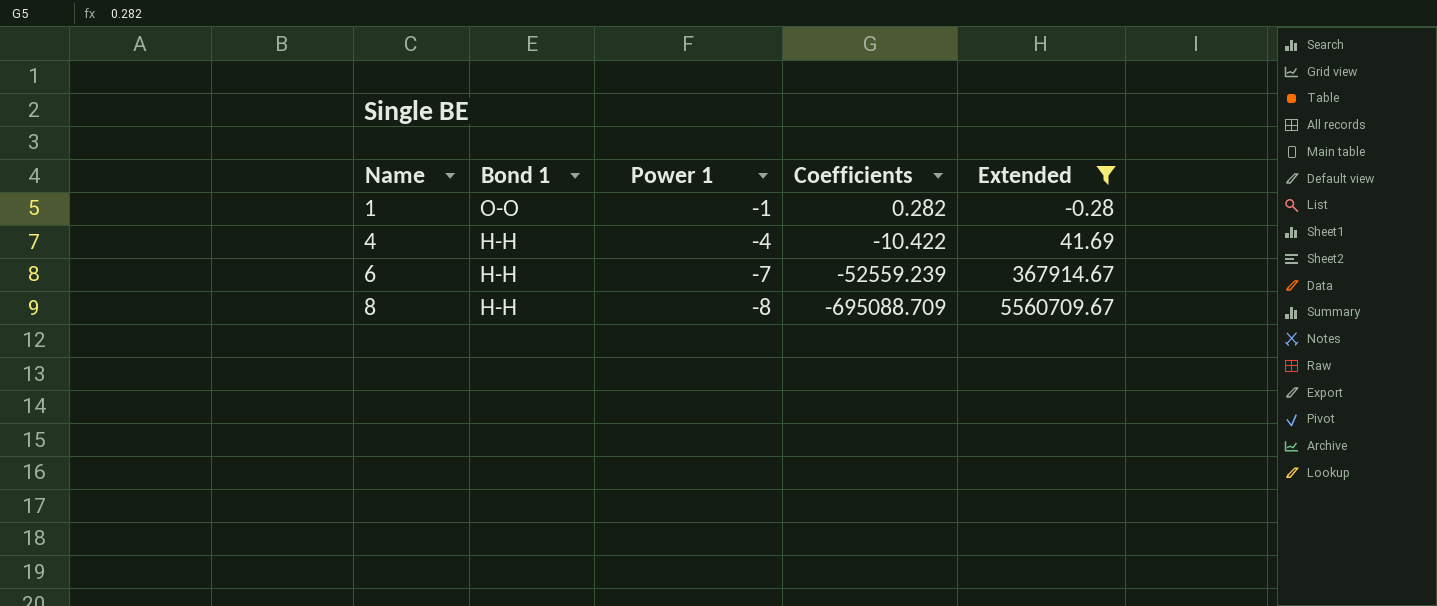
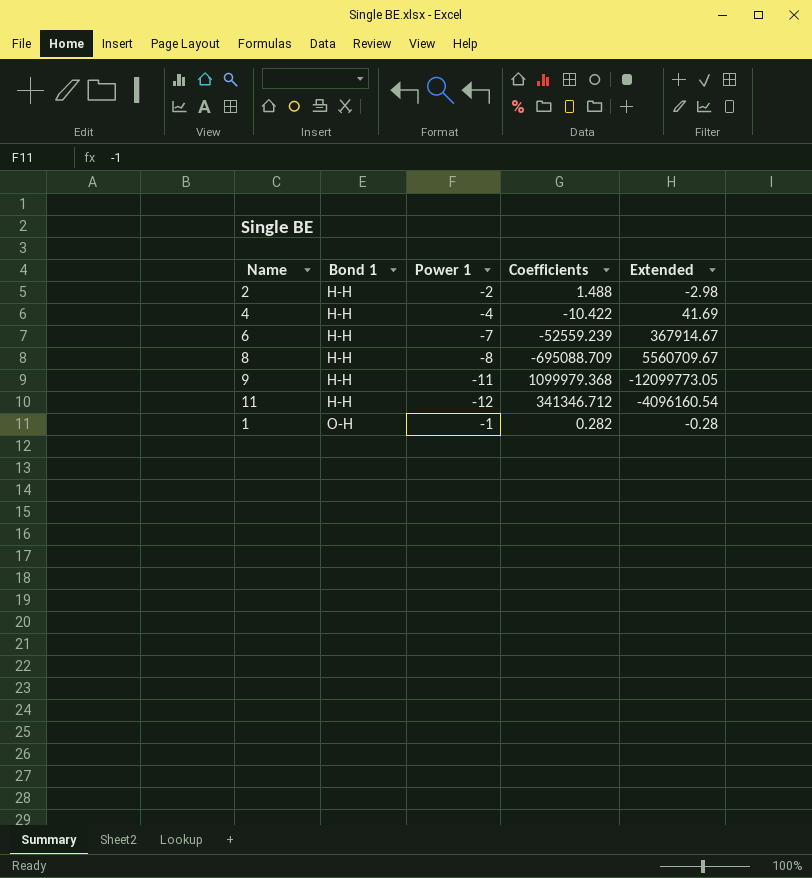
filter: Extended >= -0.28 -> none
row order: Name ascending -> Bond 1 ascending
1 | Bond 1: O-O -> O-H

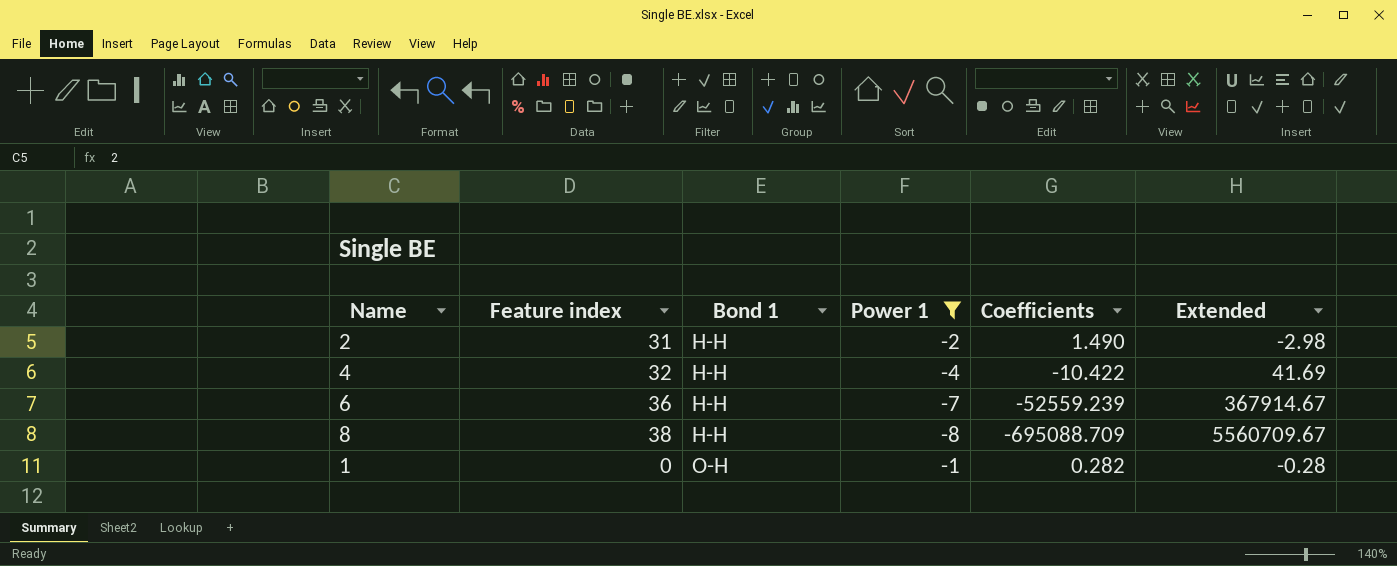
filter: none -> Power 1 >= -8
column Feature index | position: none -> 2
2 | Coefficients: 1.488 -> 1.490

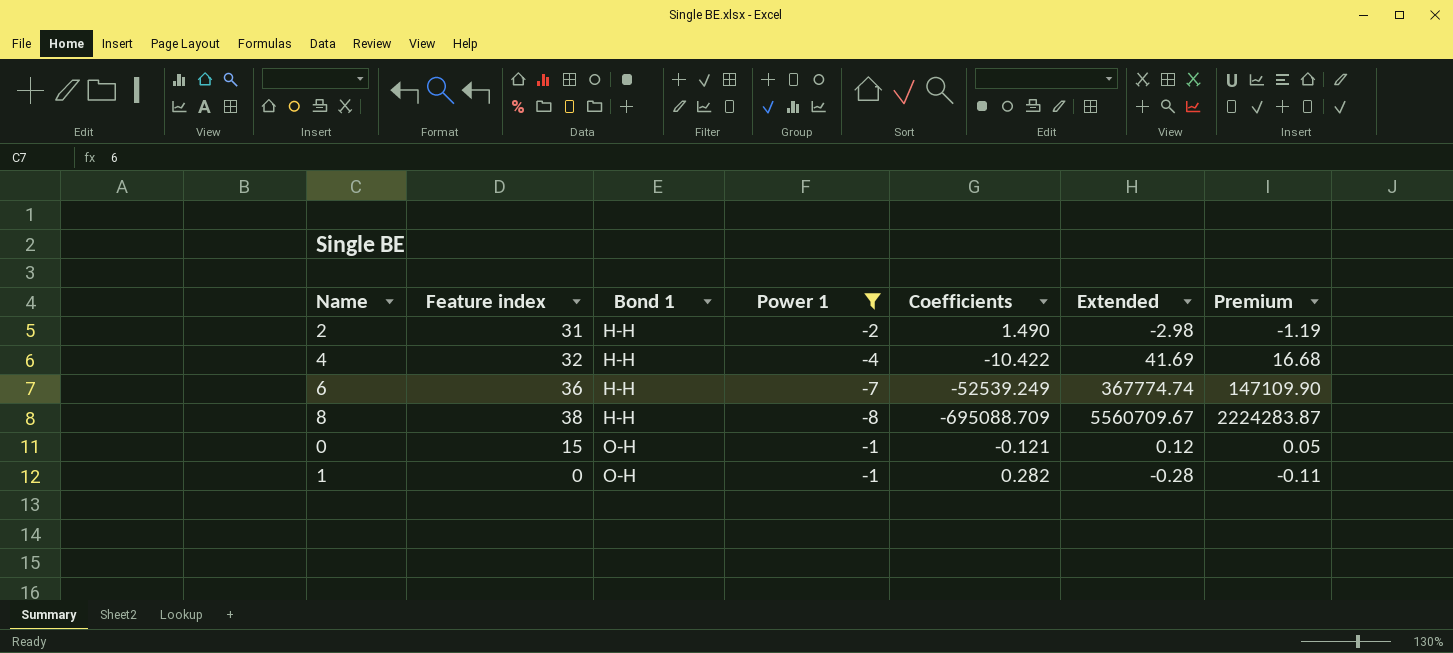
column Premium | formula: none -> [Extended] * 0.4
6 | Coefficients: -52559.239 -> -52539.249
6 | Extended: 367914.67 -> 367774.74
row 0: none -> 15 | O-H | -1 | -0.121 | 0.12 | 0.05

